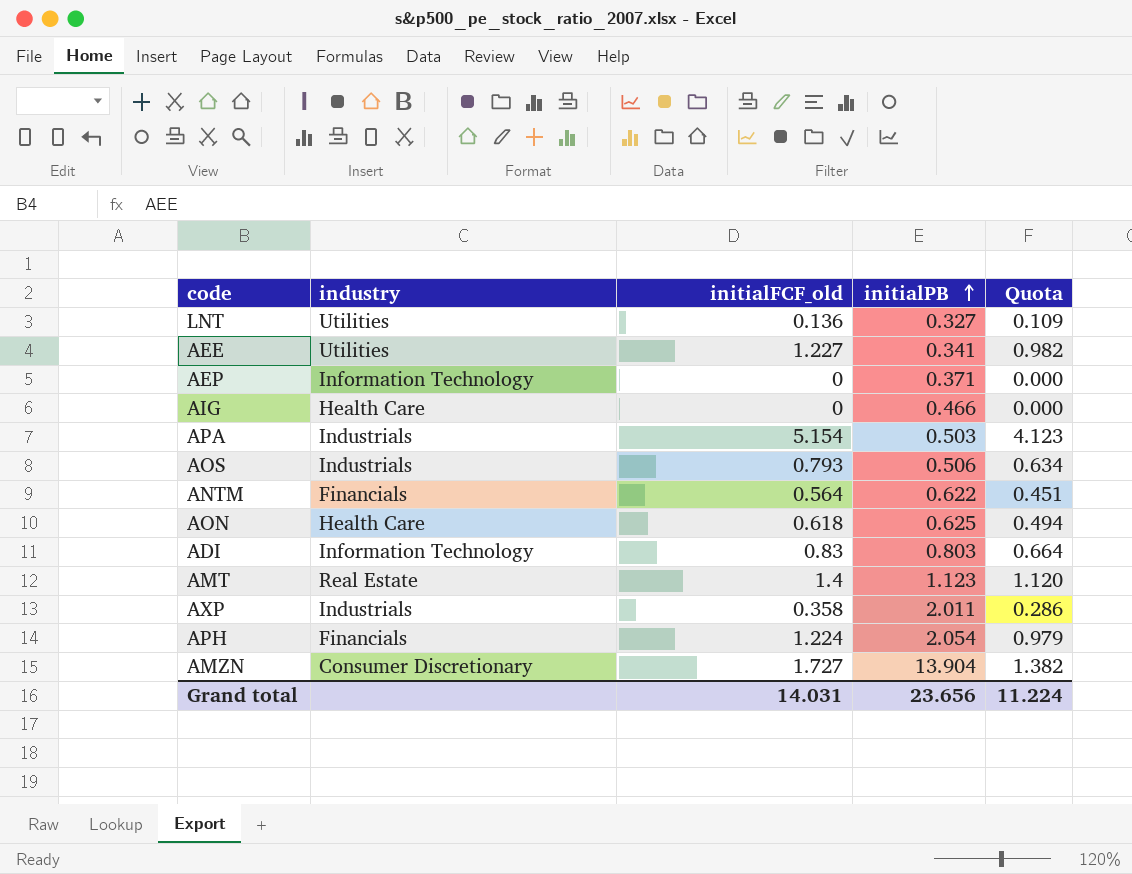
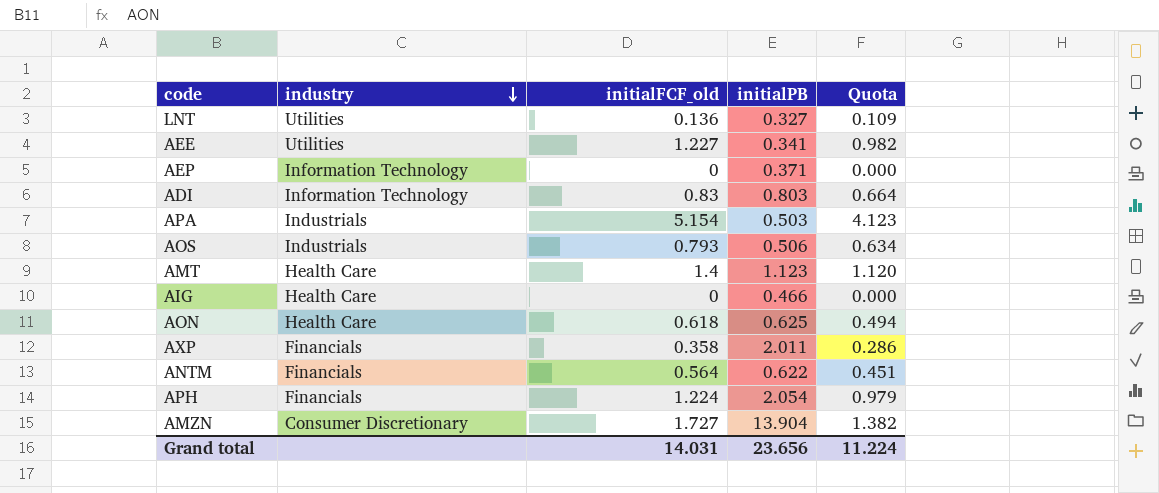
row order: initialPB ascending -> industry descending
AMT | industry: Real Estate -> Health Care
AXP | industry: Industrials -> Financials

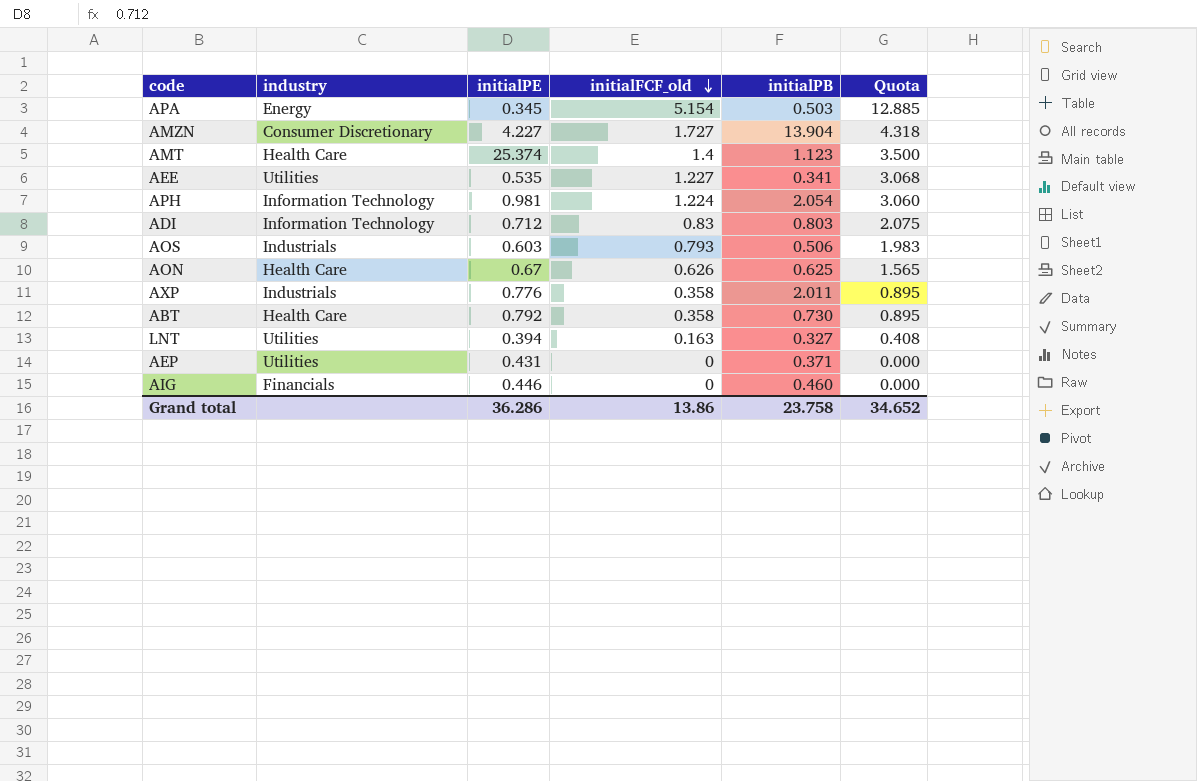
row order: industry descending -> initialFCF_old descending
column initialPE | position: none -> 3
column Quota | formula: [initialFCF_old] * 0.8 -> [initialFCF_old] * 2.5
row ANTM: Financials | 0.564 | 0.622 | 0.451 -> none
APA | industry: Industrials -> Energy
APH | industry: Financials -> Information Technology
AON | initialFCF_old: 0.618 -> 0.626
AXP | industry: Financials -> Industrials
row ABT: none -> Health Care | 0.792 | 0.358 | 0.730 | 0.895
LNT | initialFCF_old: 0.136 -> 0.163
AEP | industry: Information Technology -> Utilities
AIG | industry: Health Care -> Financials
AIG | initialPB: 0.466 -> 0.460
Grand total | initialFCF_old: 14.031 -> 13.86
Grand total | initialPB: 23.656 -> 23.758
Grand total | Quota: 11.224 -> 34.652

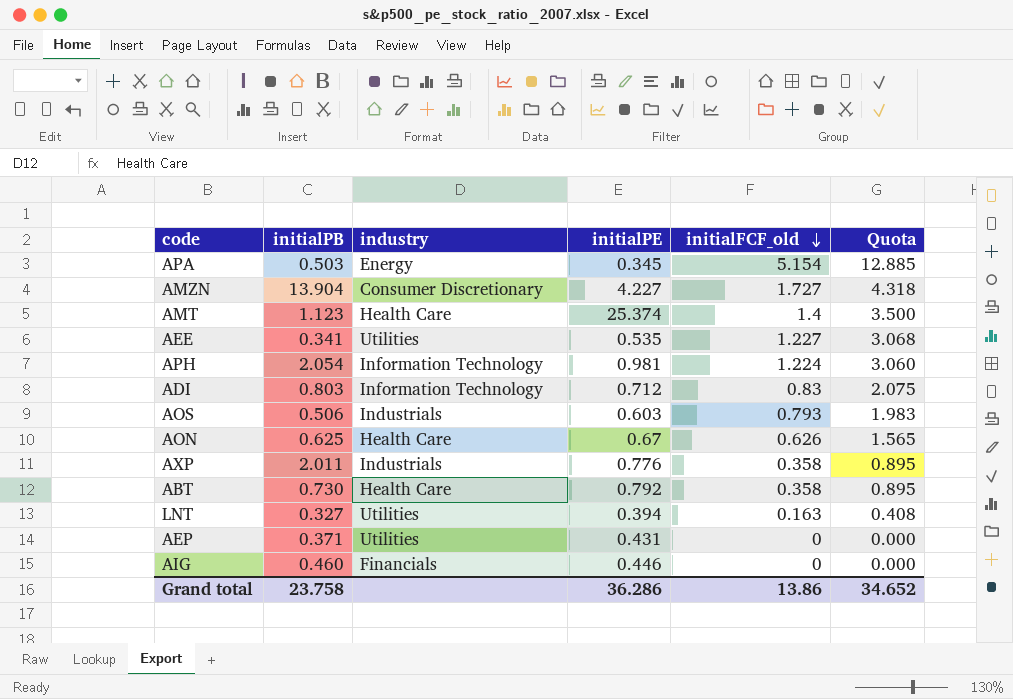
column initialPB | position: 5 -> 2

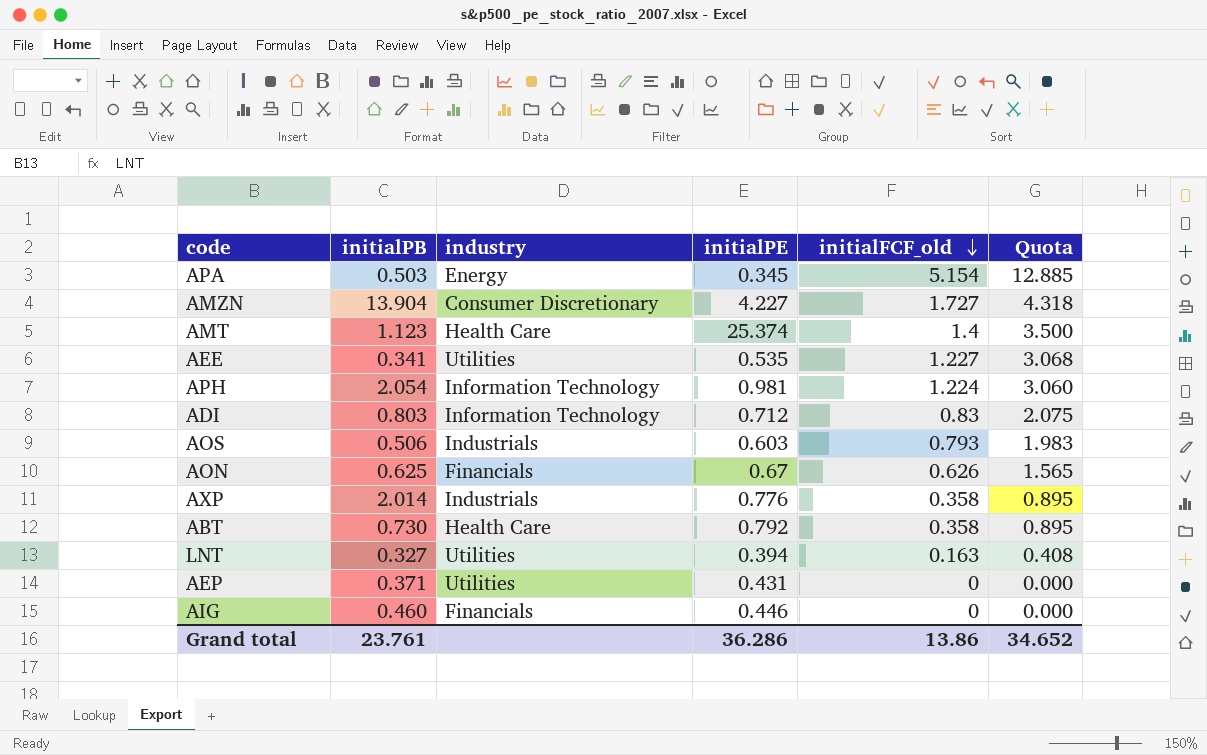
AON | industry: Health Care -> Financials
AXP | initialPB: 2.011 -> 2.014
Grand total | initialPB: 23.758 -> 23.761

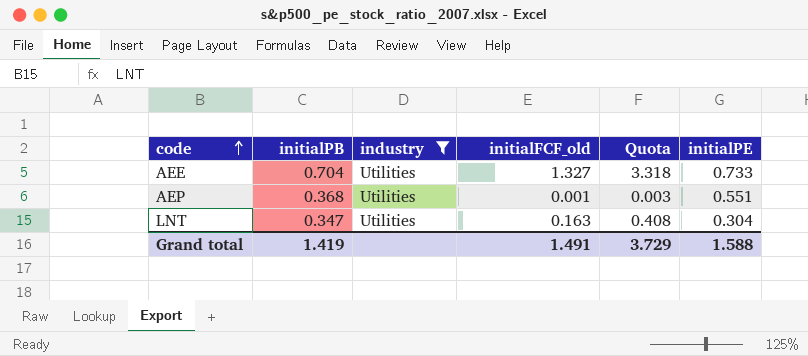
filter: none -> industry = Utilities
row order: initialFCF_old descending -> code ascending
column initialPE | position: 4 -> 6
AEE | initialPB: 0.341 -> 0.704
AEE | initialFCF_old: 1.227 -> 1.327
AEE | Quota: 3.068 -> 3.318
AEE | initialPE: 0.535 -> 0.733
AEP | initialPB: 0.371 -> 0.368
AEP | initialFCF_old: 0 -> 0.001
AEP | Quota: 0.000 -> 0.003
AEP | initialPE: 0.431 -> 0.551
LNT | initialPB: 0.327 -> 0.347
LNT | initialPE: 0.394 -> 0.304
Grand total | initialPB: 23.761 -> 1.419
Grand total | initialFCF_old: 13.86 -> 1.491
Grand total | Quota: 34.652 -> 3.729
Grand total | initialPE: 36.286 -> 1.588

